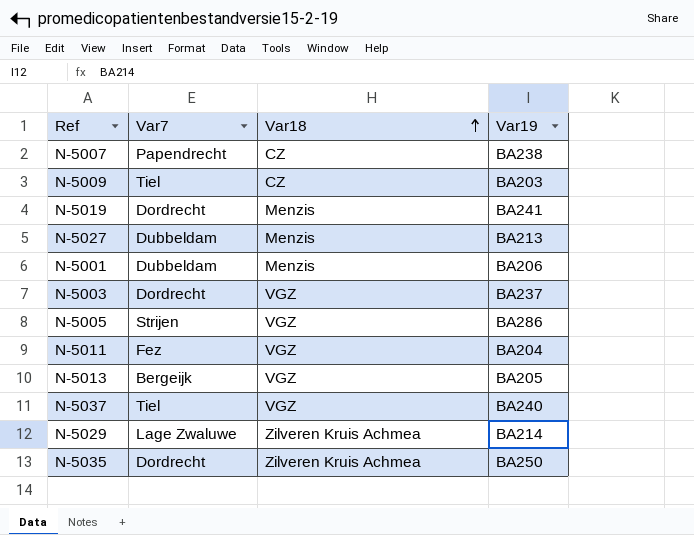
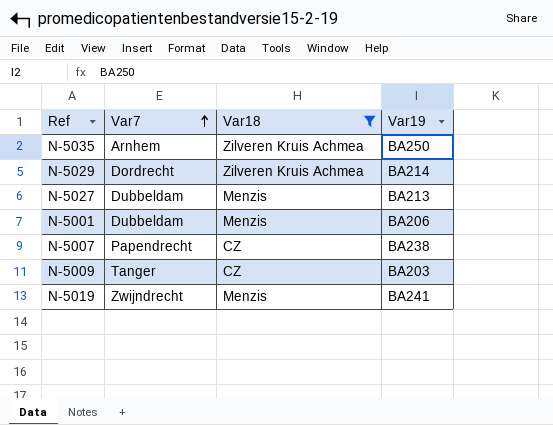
filter: none -> Var18 != VGZ
row order: Var18 ascending -> Var7 ascending
N-5035 | Var7: Dordrecht -> Arnhem
N-5029 | Var7: Lage Zwaluwe -> Dordrecht
N-5009 | Var7: Tiel -> Tanger
N-5019 | Var7: Dordrecht -> Zwijndrecht

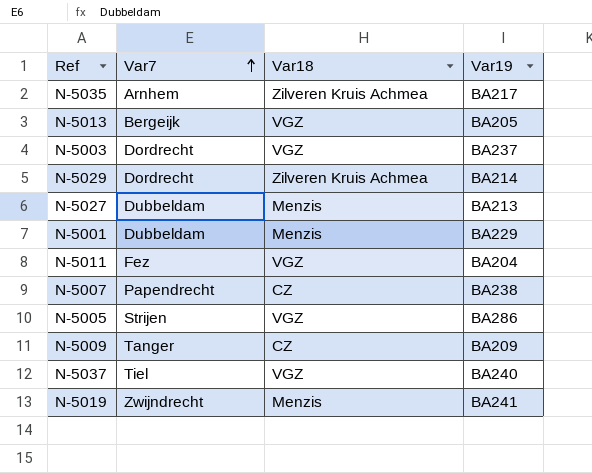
filter: Var18 != VGZ -> none
N-5035 | Var19: BA250 -> BA217
N-5001 | Var19: BA206 -> BA229
N-5009 | Var19: BA203 -> BA209

